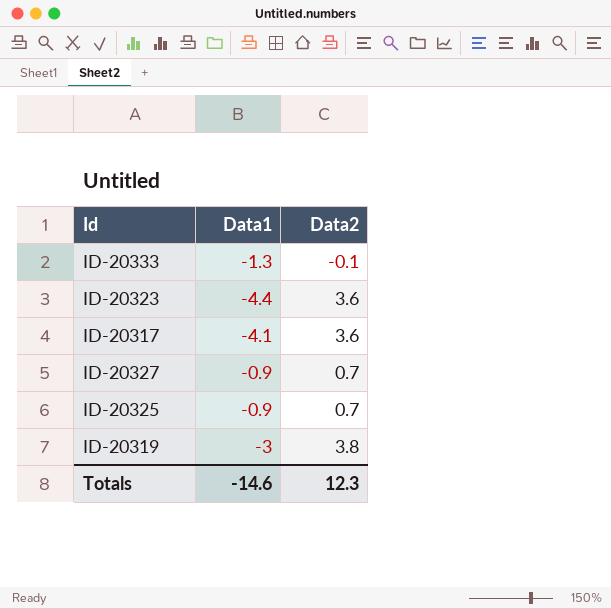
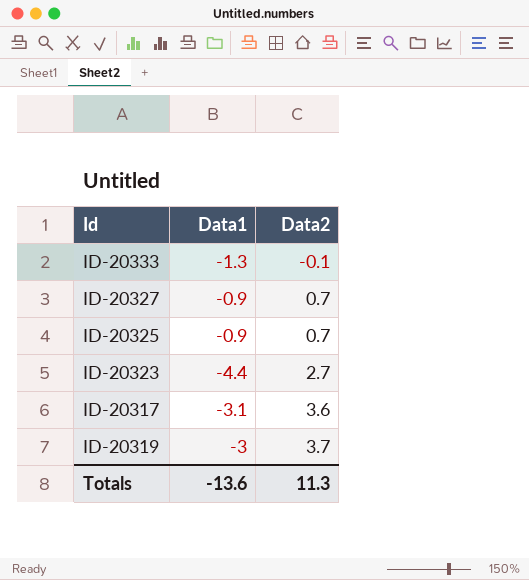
row order: none -> Data2 ascending
ID-20323 | Data2: 3.6 -> 2.7
ID-20317 | Data1: -4.1 -> -3.1
ID-20319 | Data2: 3.8 -> 3.7
Totals | Data1: -14.6 -> -13.6
Totals | Data2: 12.3 -> 11.3

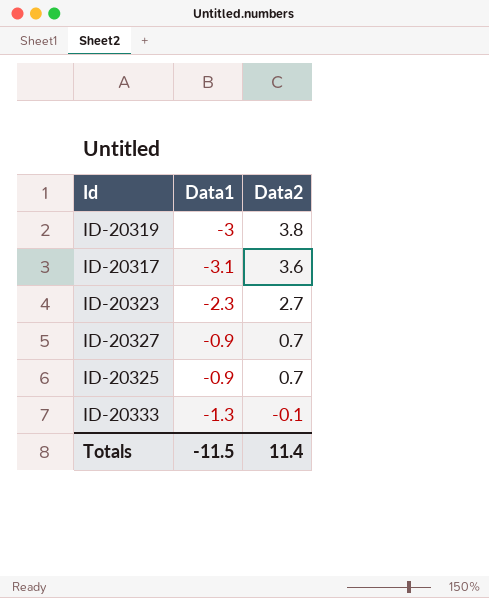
row order: Data2 ascending -> Data2 descending
ID-20319 | Data2: 3.7 -> 3.8
ID-20323 | Data1: -4.4 -> -2.3
Totals | Data1: -13.6 -> -11.5
Totals | Data2: 11.3 -> 11.4

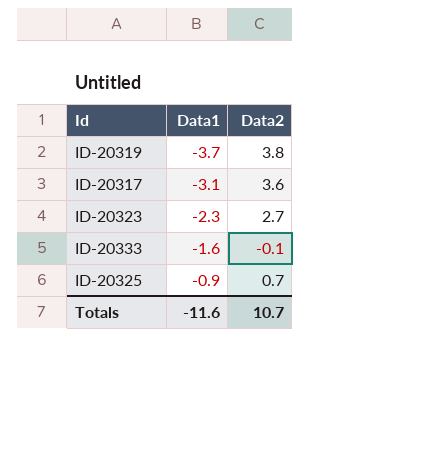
row order: Data2 descending -> Data1 ascending
row ID-20327: -0.9 | 0.7 -> none
ID-20319 | Data1: -3 -> -3.7
ID-20333 | Data1: -1.3 -> -1.6
Totals | Data1: -11.5 -> -11.6
Totals | Data2: 11.4 -> 10.7

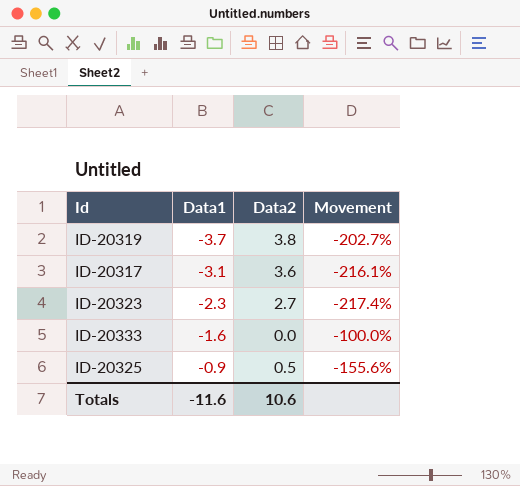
column Movement | formula: none -> ([Data2] - [Data1]) / [Data1]
ID-20333 | Data2: -0.1 -> 0.0
ID-20325 | Data2: 0.7 -> 0.5
Totals | Data2: 10.7 -> 10.6

